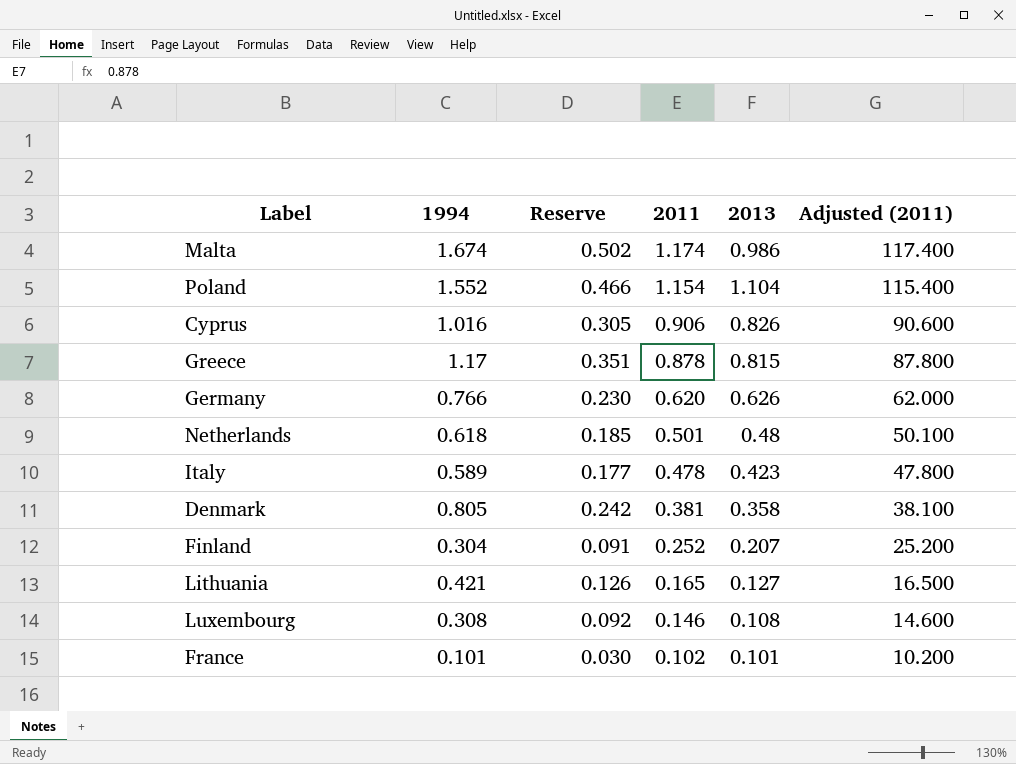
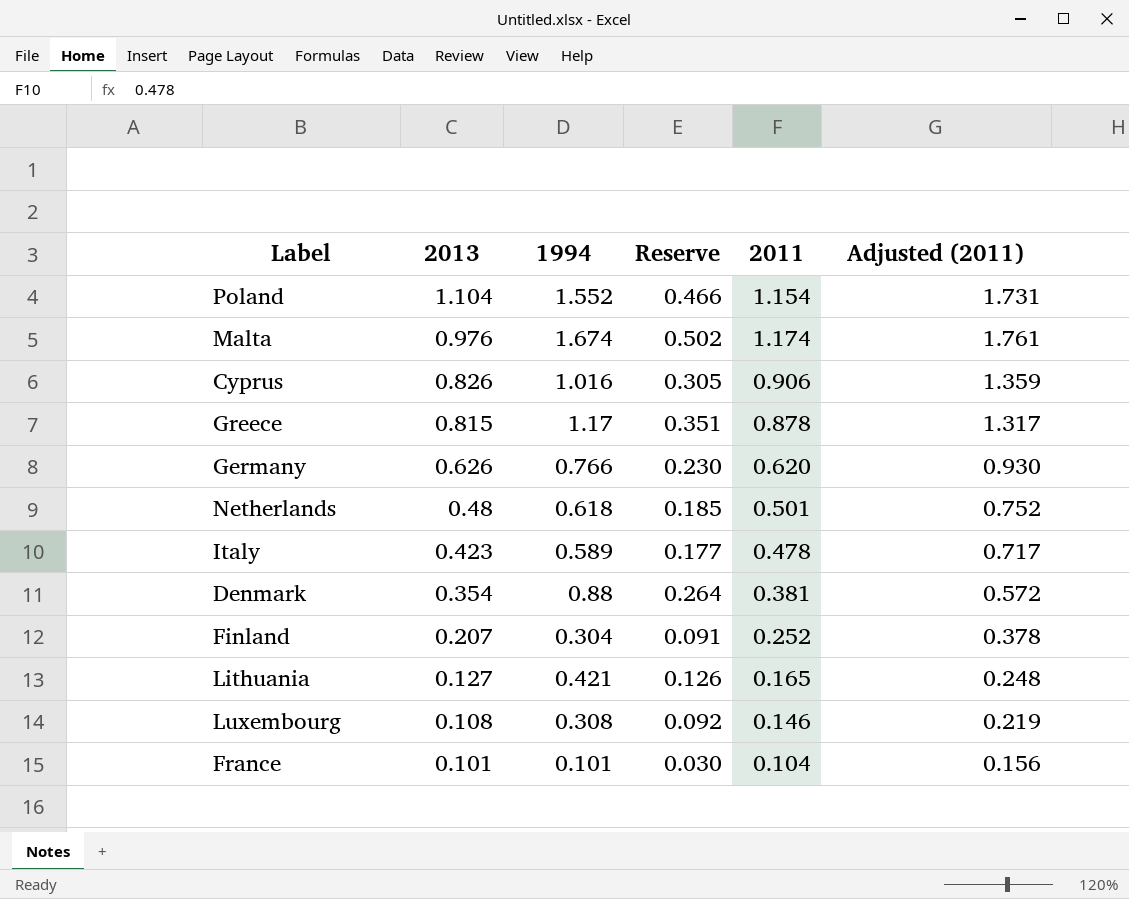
row order: 2011 descending -> 2013 descending
column 2013 | position: 5 -> 2
column Adjusted (2011) | formula: [2011] * 100 -> [2011] * 1.5
Malta | 2013: 0.986 -> 0.976
Denmark | 2013: 0.358 -> 0.354
Denmark | 1994: 0.805 -> 0.88
Denmark | Reserve: 0.242 -> 0.264
France | 2011: 0.102 -> 0.104

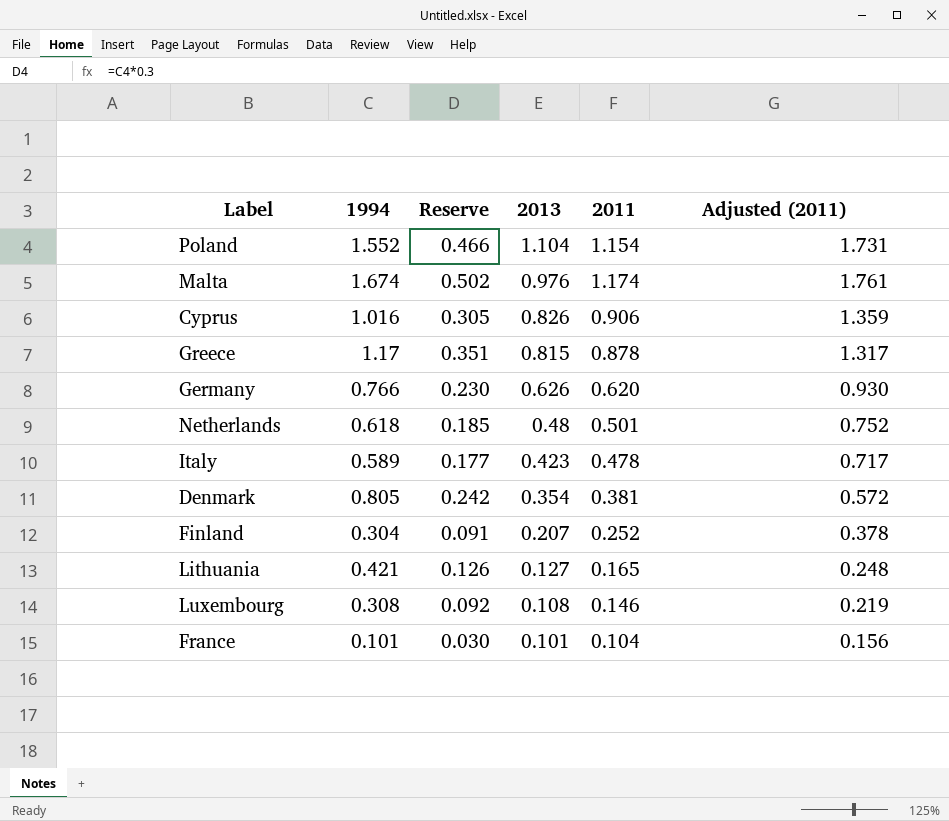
column 2013 | position: 2 -> 4
Denmark | 1994: 0.88 -> 0.805
Denmark | Reserve: 0.264 -> 0.242

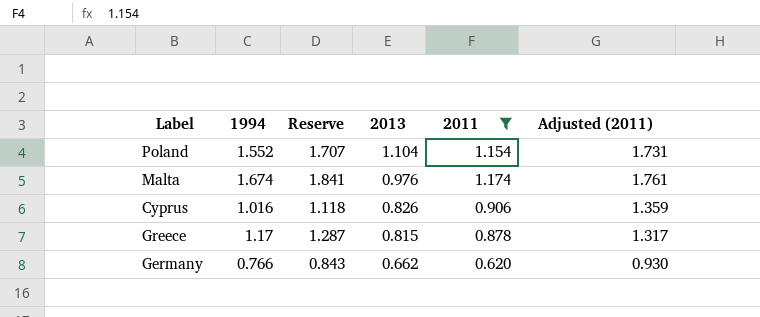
filter: none -> 2011 >= 0.620
column Reserve | formula: [1994] * 0.3 -> [1994] * 1.1
Germany | 2013: 0.626 -> 0.662

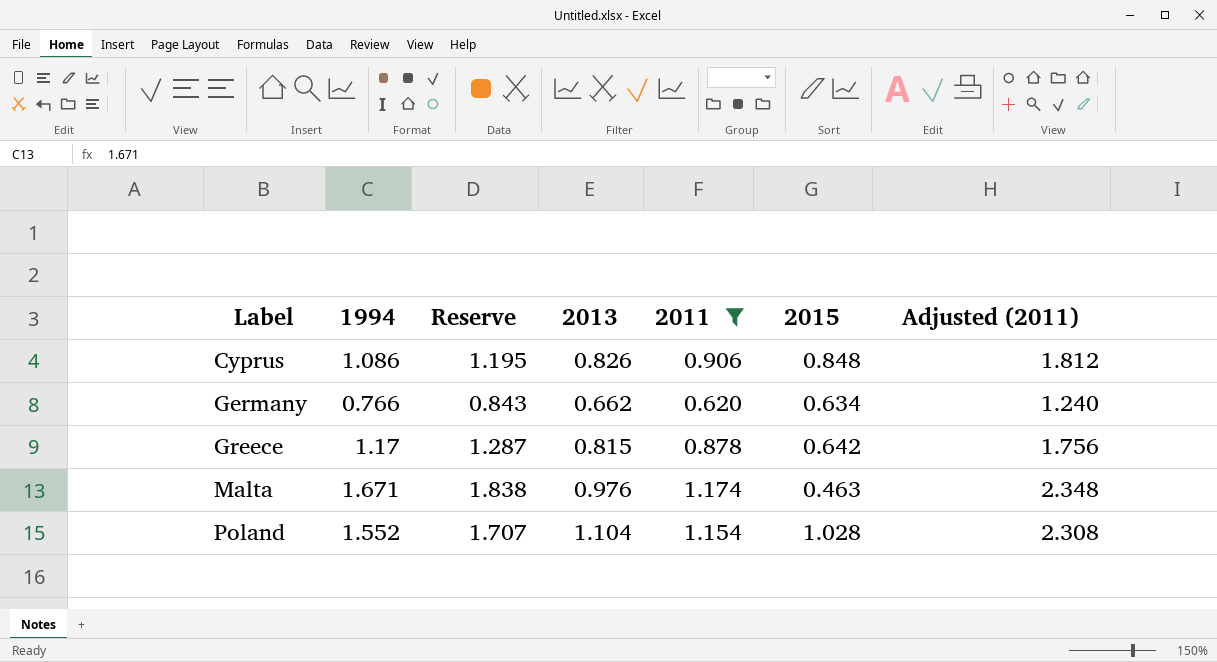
row order: 2013 descending -> Label ascending
column 2015 | position: none -> 6
column Adjusted (2011) | formula: [2011] * 1.5 -> [2011] * 2
Cyprus | 1994: 1.016 -> 1.086
Cyprus | Reserve: 1.118 -> 1.195
Malta | 1994: 1.674 -> 1.671
Malta | Reserve: 1.841 -> 1.838

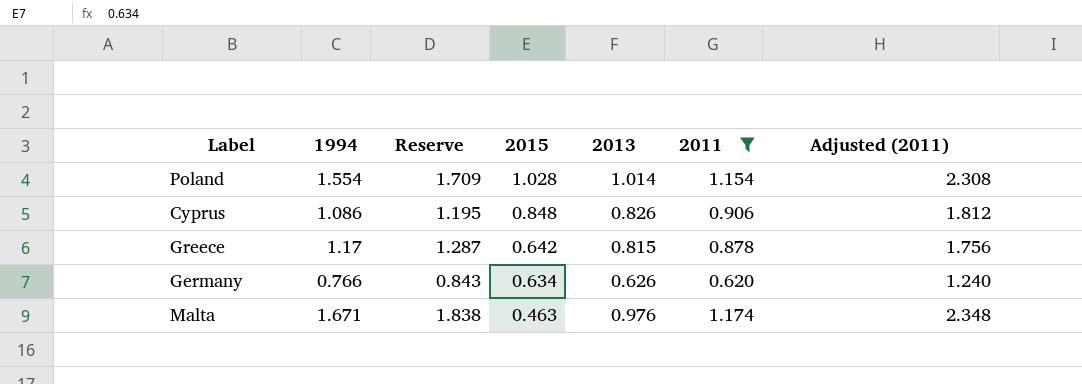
row order: Label ascending -> 2015 descending
column 2015 | position: 6 -> 4
Poland | 1994: 1.552 -> 1.554
Poland | Reserve: 1.707 -> 1.709
Poland | 2013: 1.104 -> 1.014
Germany | 2013: 0.662 -> 0.626

